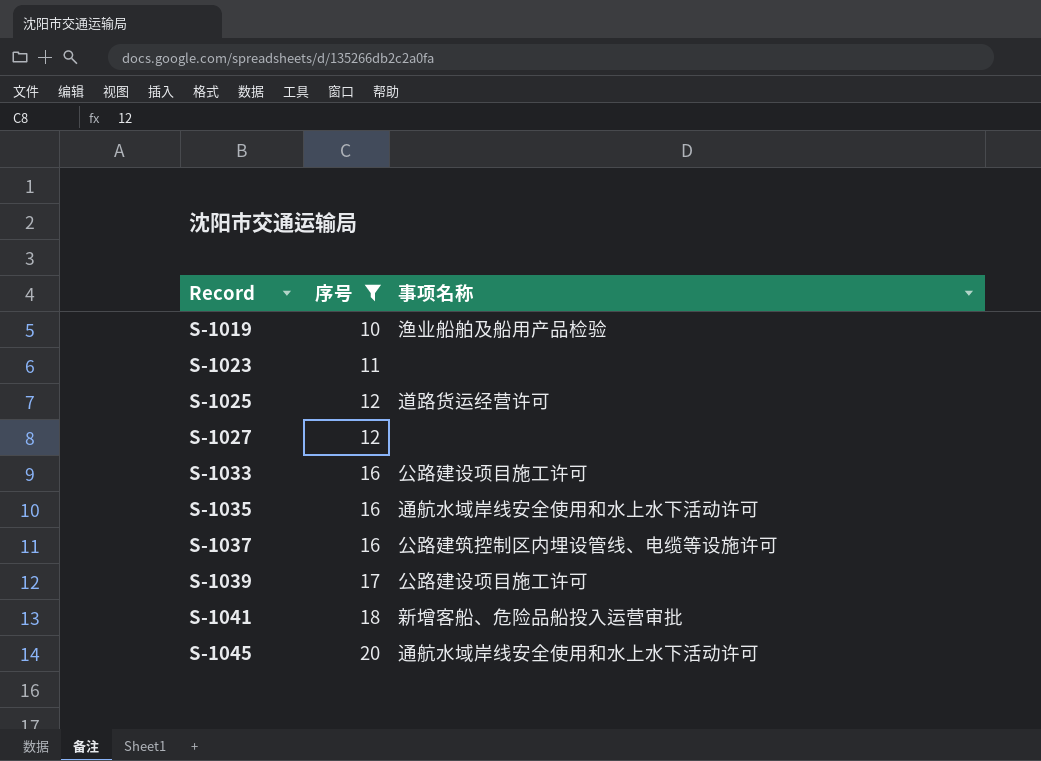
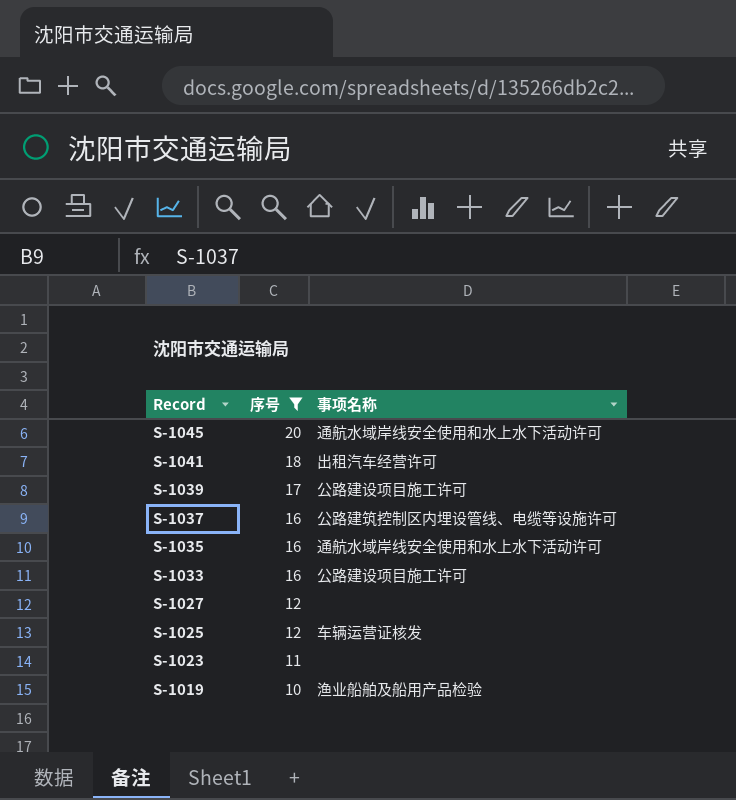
row order: Record ascending -> Record descending
S-1041 | 事项名称: 新增客船、危险品船投入运营审批 -> 出租汽车经营许可
S-1025 | 事项名称: 道路货运经营许可 -> 车辆运营证核发

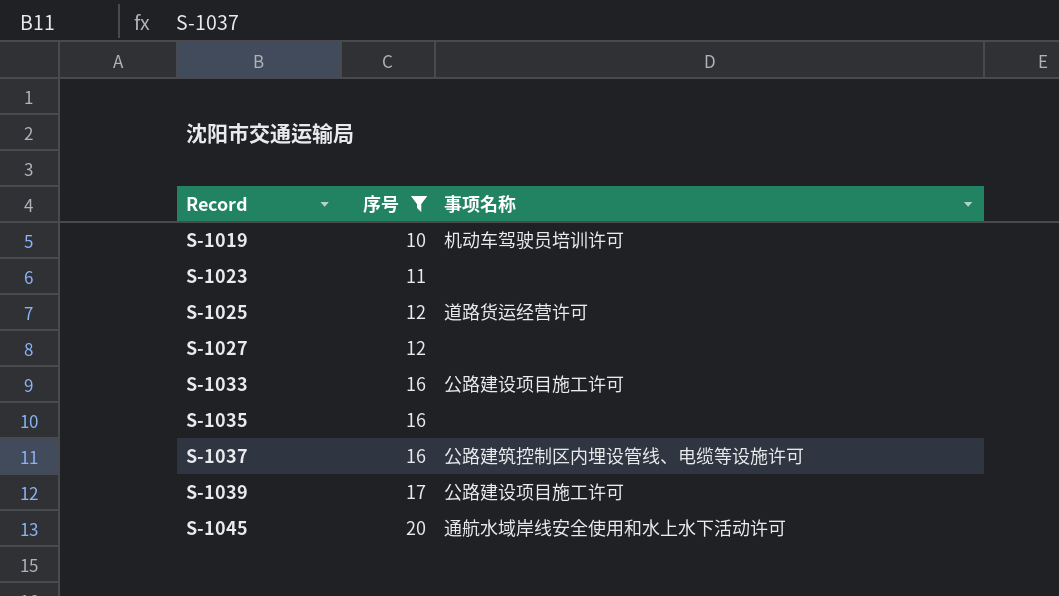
row order: Record descending -> Record ascending
row S-1041: 18 | 出租汽车经营许可 -> none
S-1019 | 事项名称: 渔业船舶及船用产品检验 -> 机动车驾驶员培训许可
S-1025 | 事项名称: 车辆运营证核发 -> 道路货运经营许可
S-1035 | 事项名称: 通航水域岸线安全使用和水上水下活动许可 -> none

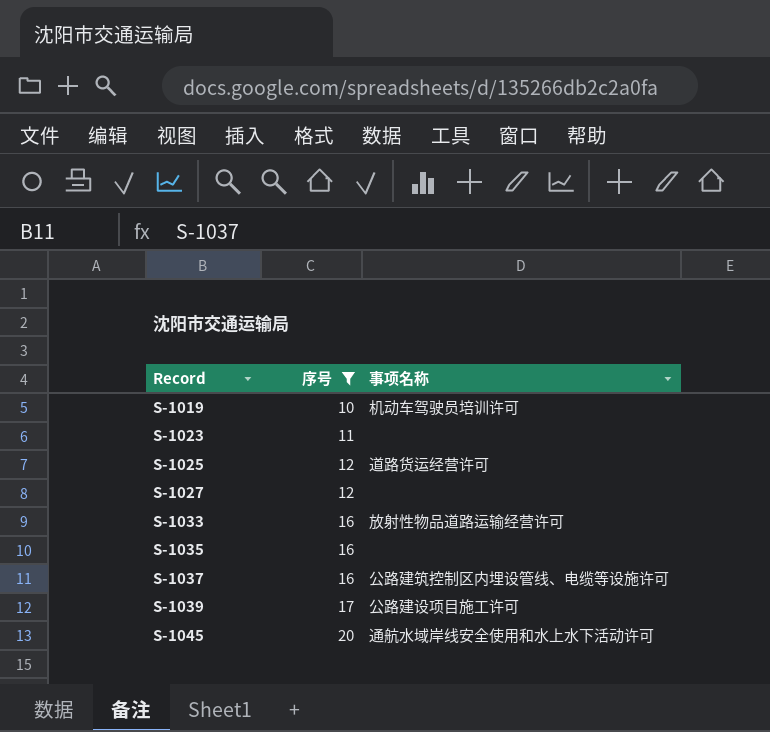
S-1033 | 事项名称: 公路建设项目施工许可 -> 放射性物品道路运输经营许可

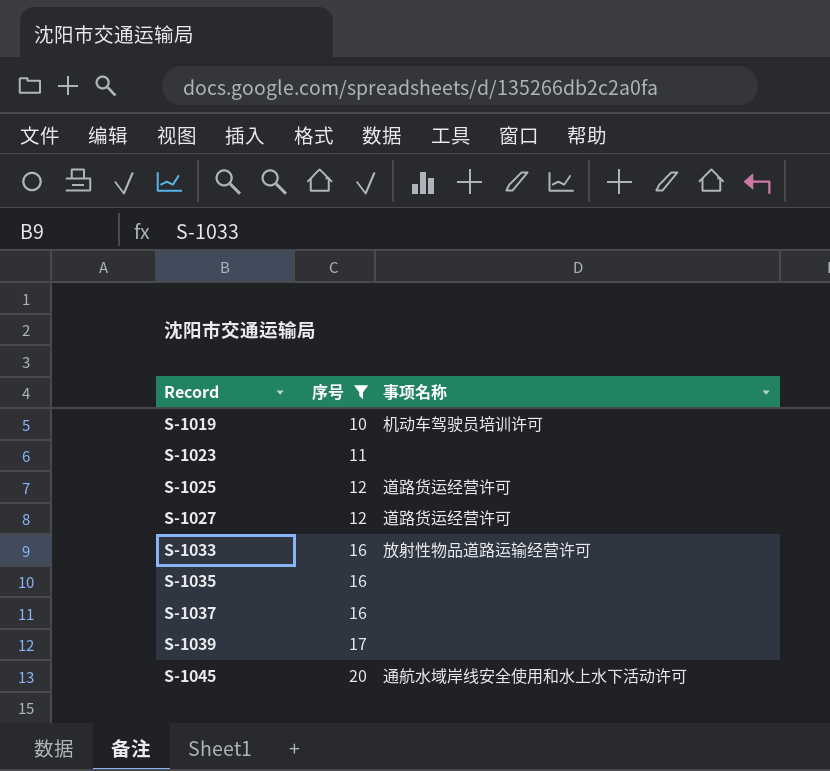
S-1027 | 事项名称: none -> 道路货运经营许可
S-1037 | 事项名称: 公路建筑控制区内埋设管线、电缆等设施许可 -> none
S-1039 | 事项名称: 公路建设项目施工许可 -> none

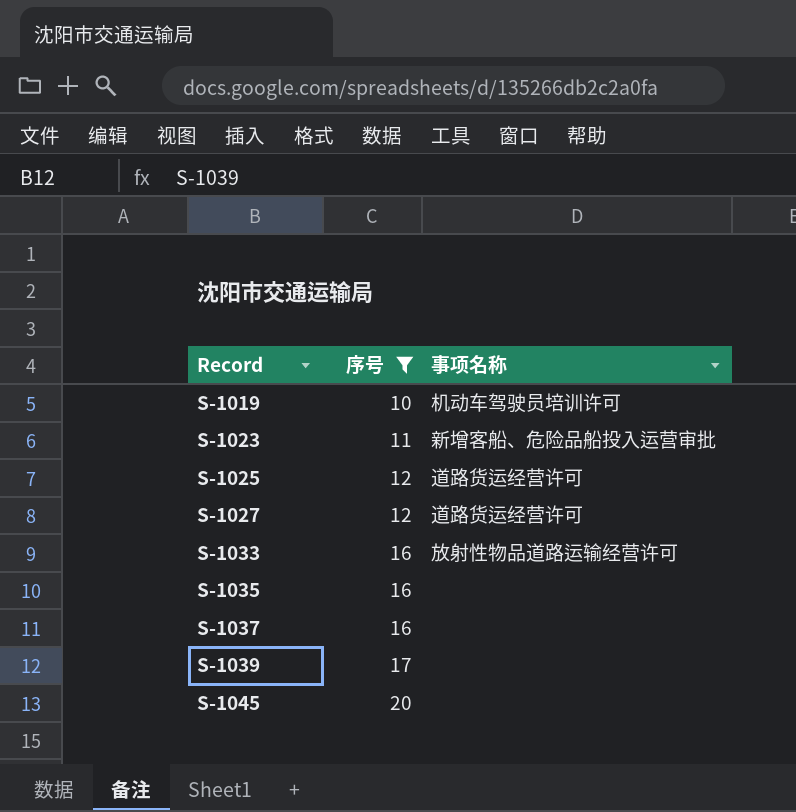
S-1023 | 事项名称: none -> 新增客船、危险品船投入运营审批
S-1045 | 事项名称: 通航水域岸线安全使用和水上水下活动许可 -> none

